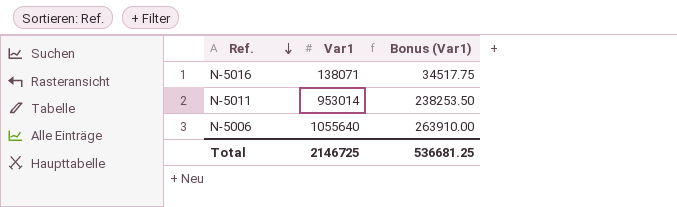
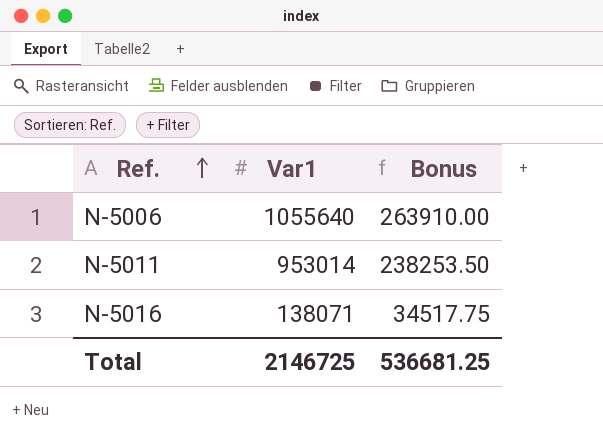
row order: Ref. descending -> Ref. ascending
column name: Bonus (Var1) -> Bonus

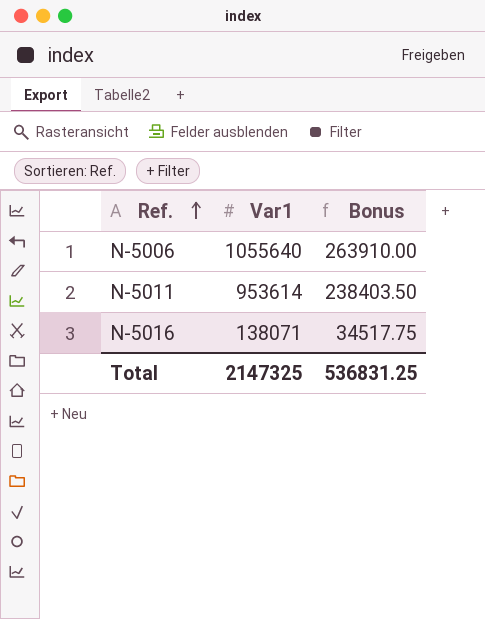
N-5011 | Var1: 953014 -> 953614
N-5011 | Bonus: 238253.50 -> 238403.50
Total | Var1: 2146725 -> 2147325
Total | Bonus: 536681.25 -> 536831.25

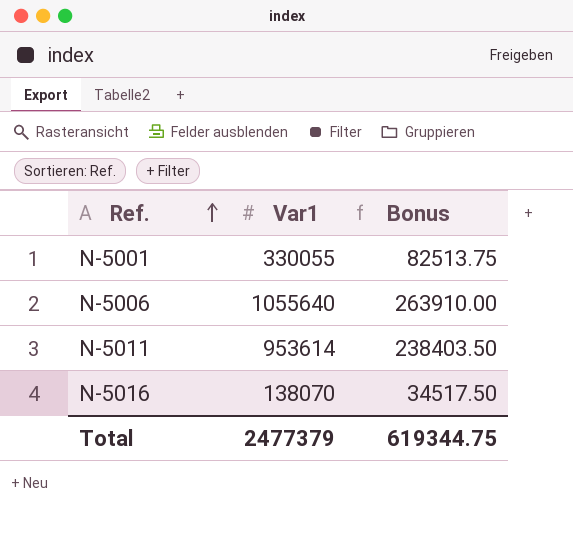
row N-5001: none -> 330055 | 82513.75
N-5016 | Var1: 138071 -> 138070
N-5016 | Bonus: 34517.75 -> 34517.50
Total | Var1: 2147325 -> 2477379
Total | Bonus: 536831.25 -> 619344.75

